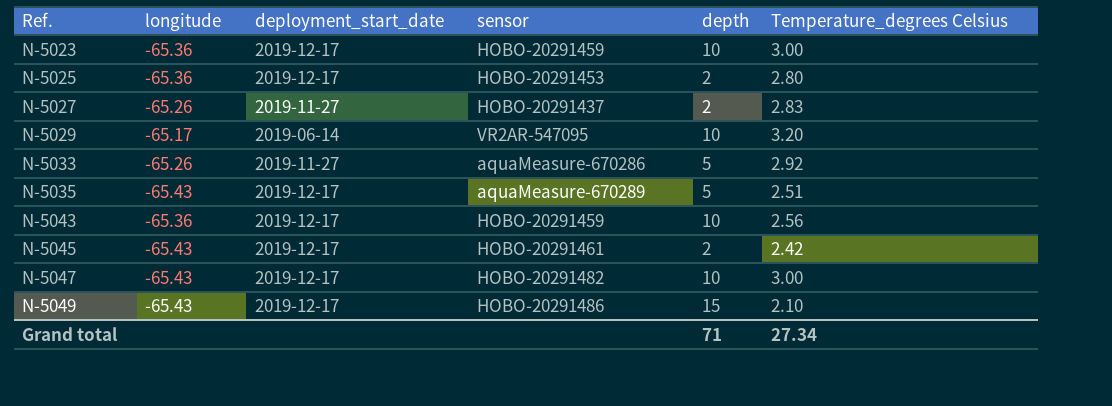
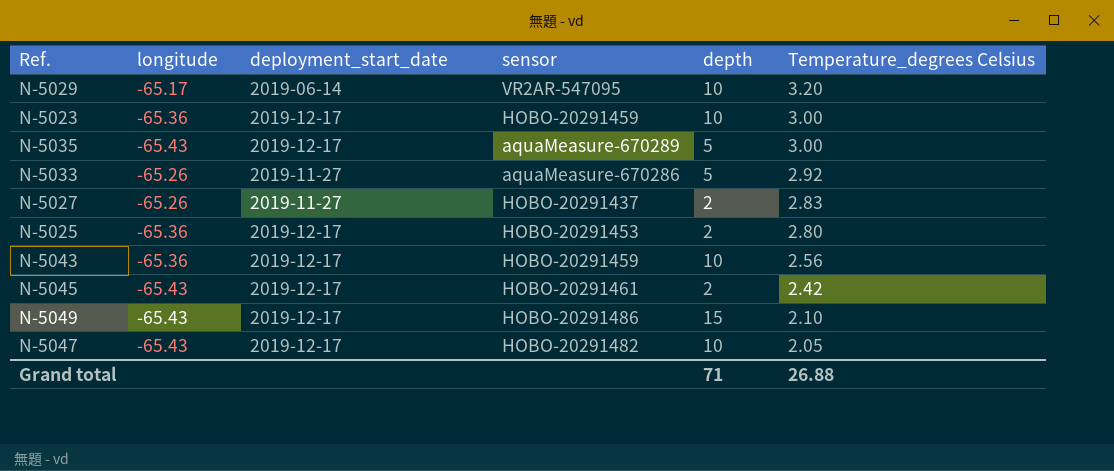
row order: Ref. ascending -> Temperature_degrees Celsius descending
N-5035 | Temperature_degrees Celsius: 2.51 -> 3.00
N-5047 | Temperature_degrees Celsius: 3.00 -> 2.05
Grand total | Temperature_degrees Celsius: 27.34 -> 26.88

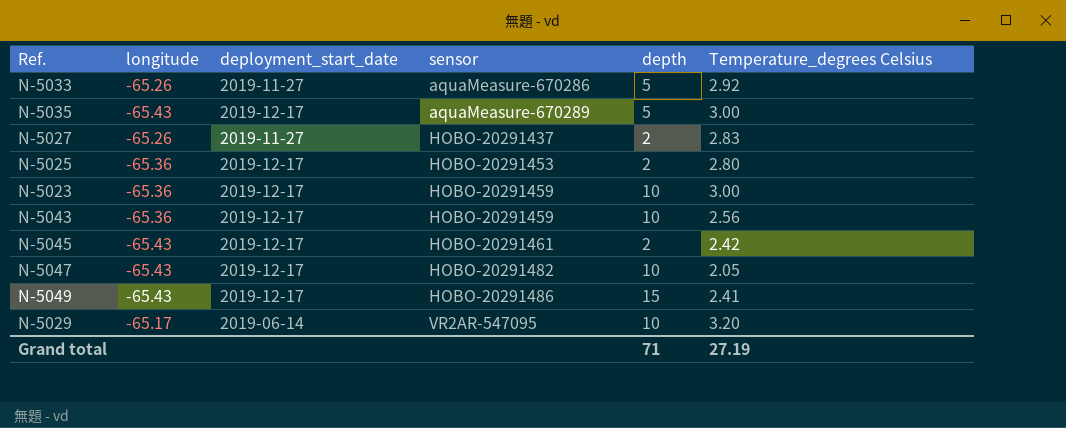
row order: Temperature_degrees Celsius descending -> sensor ascending
N-5049 | Temperature_degrees Celsius: 2.10 -> 2.41
Grand total | Temperature_degrees Celsius: 26.88 -> 27.19

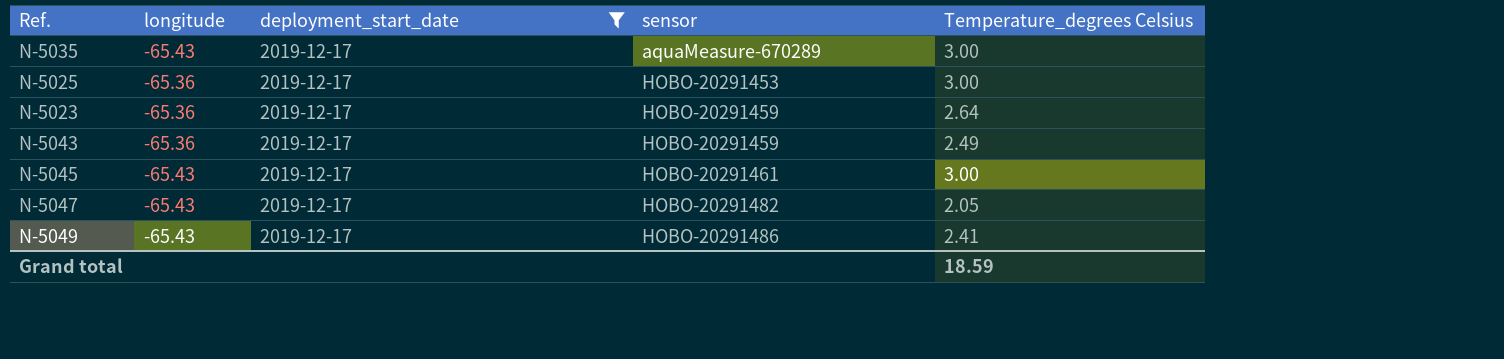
filter: none -> deployment_start_date = 2019-12-17
column depth | position: 5 -> none
N-5025 | Temperature_degrees Celsius: 2.80 -> 3.00
N-5023 | Temperature_degrees Celsius: 3.00 -> 2.64
N-5043 | Temperature_degrees Celsius: 2.56 -> 2.49
N-5045 | Temperature_degrees Celsius: 2.42 -> 3.00
Grand total | Temperature_degrees Celsius: 27.19 -> 18.59

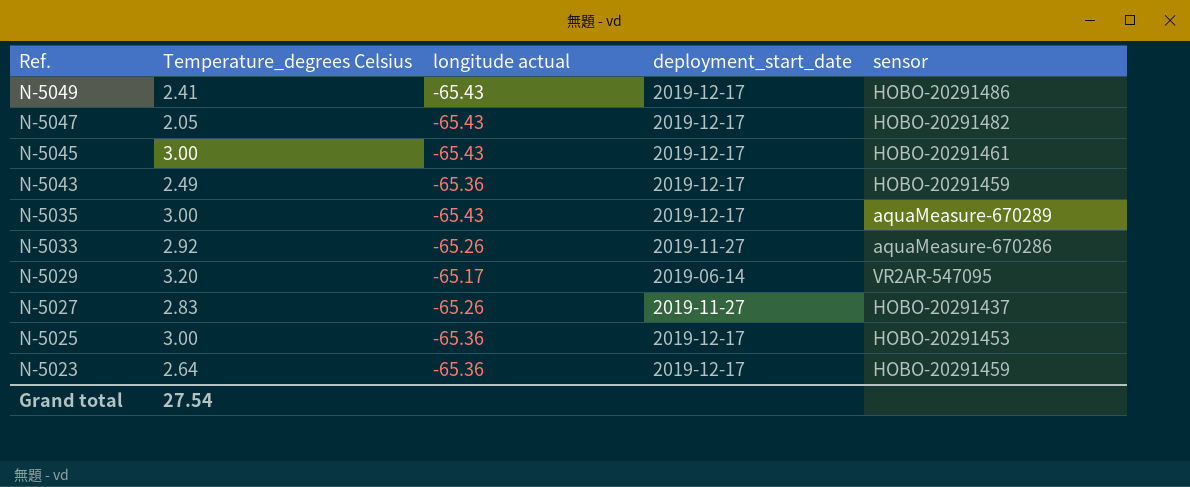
filter: deployment_start_date = 2019-12-17 -> none
row order: sensor ascending -> Ref. descending
column Temperature_degrees Celsius | position: 5 -> 2
column name: longitude -> longitude actual
Grand total | Temperature_degrees Celsius: 18.59 -> 27.54

